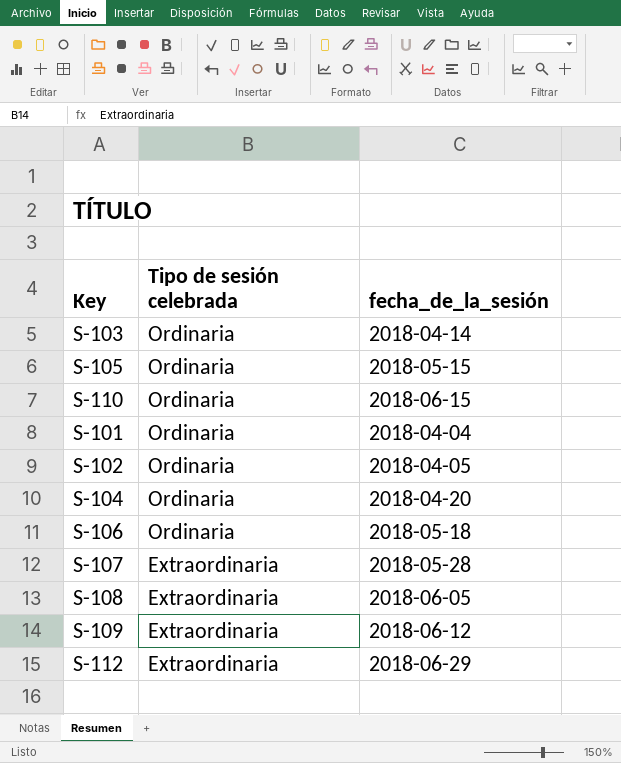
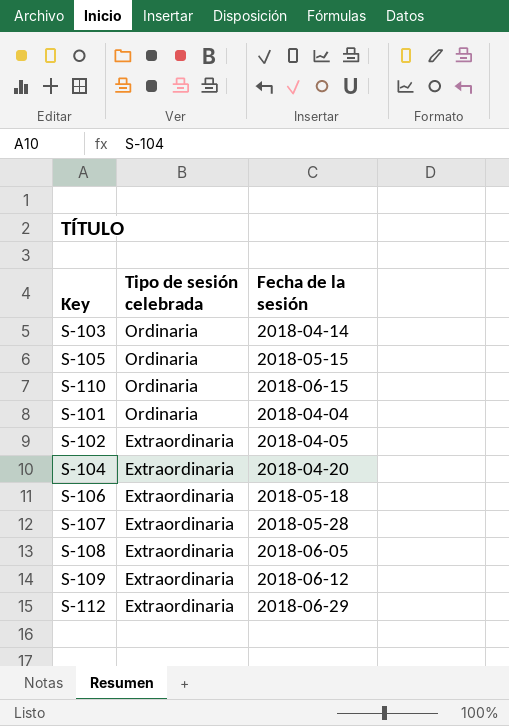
column name: fecha_de_la_sesión -> Fecha de la sesión
S-102 | Tipo de sesión celebrada: Ordinaria -> Extraordinaria
S-104 | Tipo de sesión celebrada: Ordinaria -> Extraordinaria
S-106 | Tipo de sesión celebrada: Ordinaria -> Extraordinaria

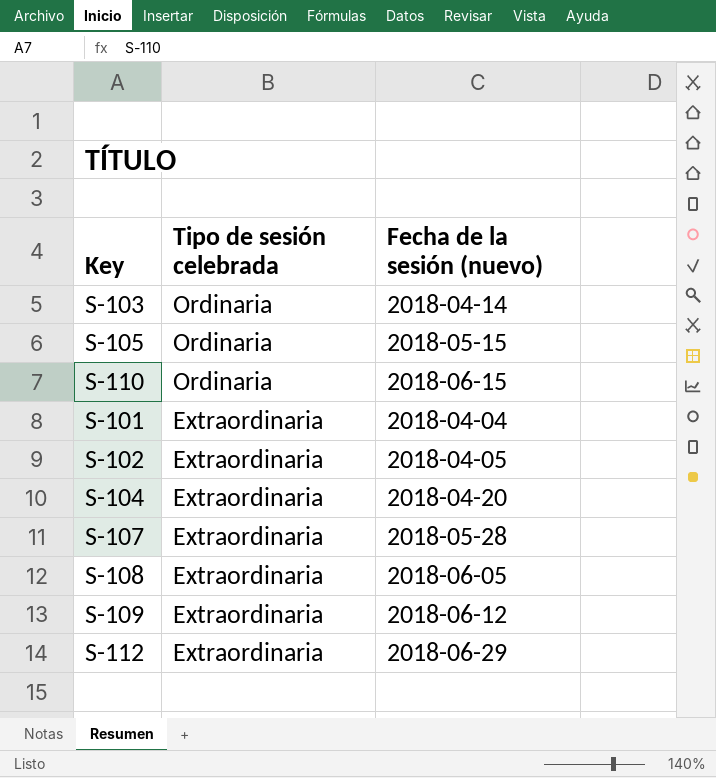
column name: Fecha de la sesión -> Fecha de la sesión (nuevo)
row S-106: Extraordinaria | 2018-05-18 -> none
S-101 | Tipo de sesión celebrada: Ordinaria -> Extraordinaria

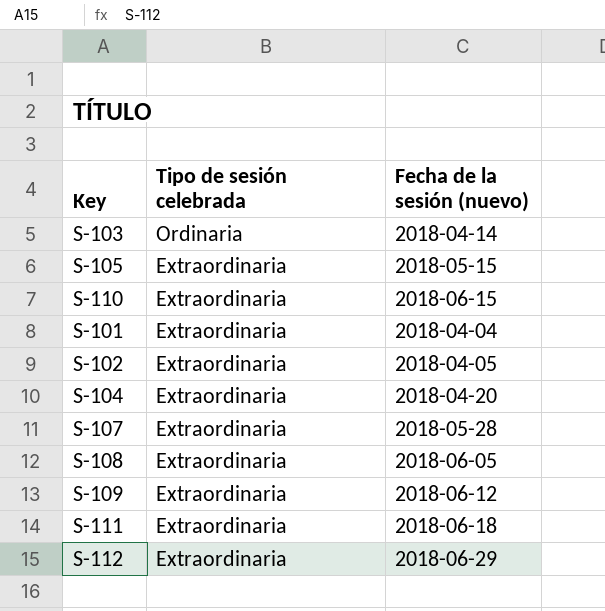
S-105 | Tipo de sesión celebrada: Ordinaria -> Extraordinaria
S-110 | Tipo de sesión celebrada: Ordinaria -> Extraordinaria
row S-111: none -> Extraordinaria | 2018-06-18

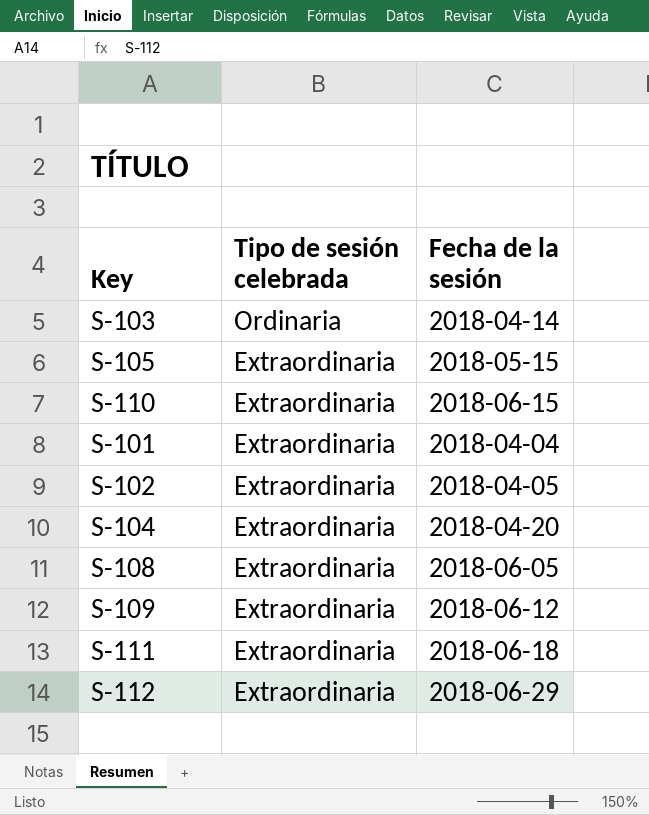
column name: Fecha de la sesión (nuevo) -> Fecha de la sesión
row S-107: Extraordinaria | 2018-05-28 -> none

